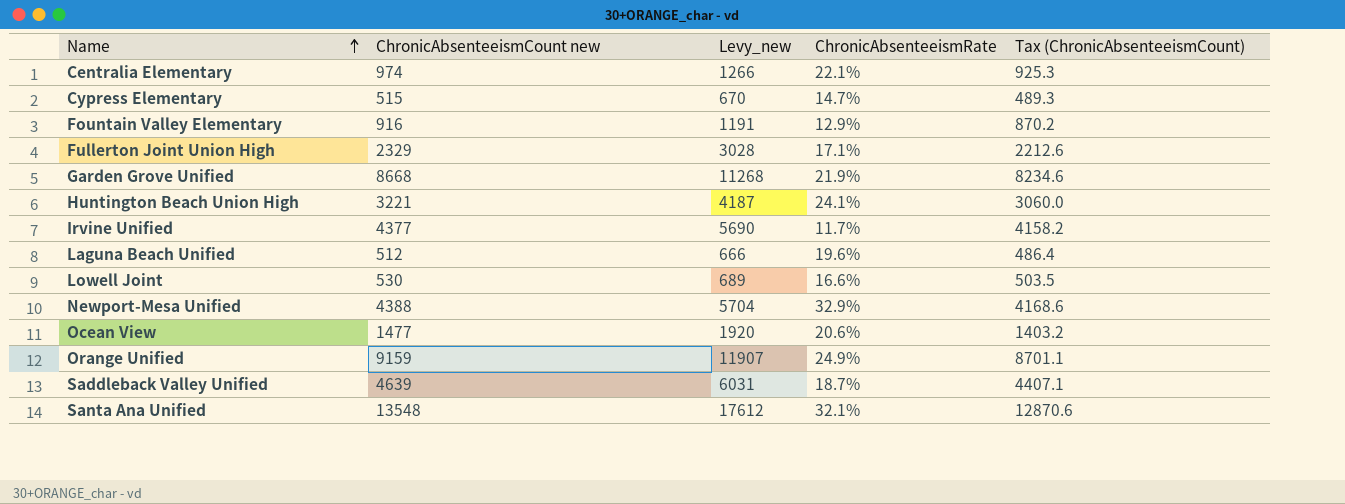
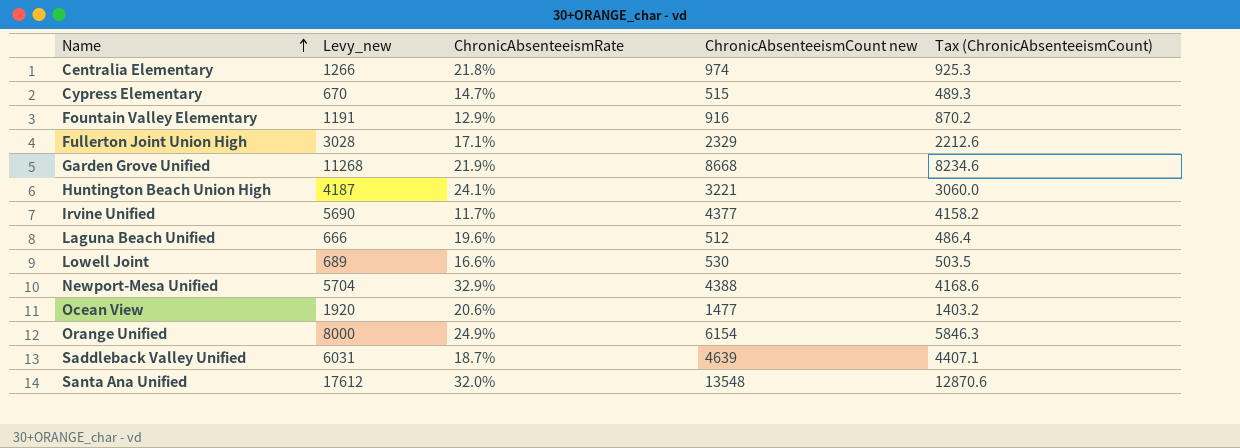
column ChronicAbsenteeismCount new | position: 2 -> 4
Centralia Elementary | ChronicAbsenteeismRate: 22.1% -> 21.8%
Orange Unified | Levy_new: 11907 -> 8000
Orange Unified | ChronicAbsenteeismCount new: 9159 -> 6154
Orange Unified | Tax (ChronicAbsenteeismCount): 8701.1 -> 5846.3
Santa Ana Unified | ChronicAbsenteeismRate: 32.1% -> 32.0%

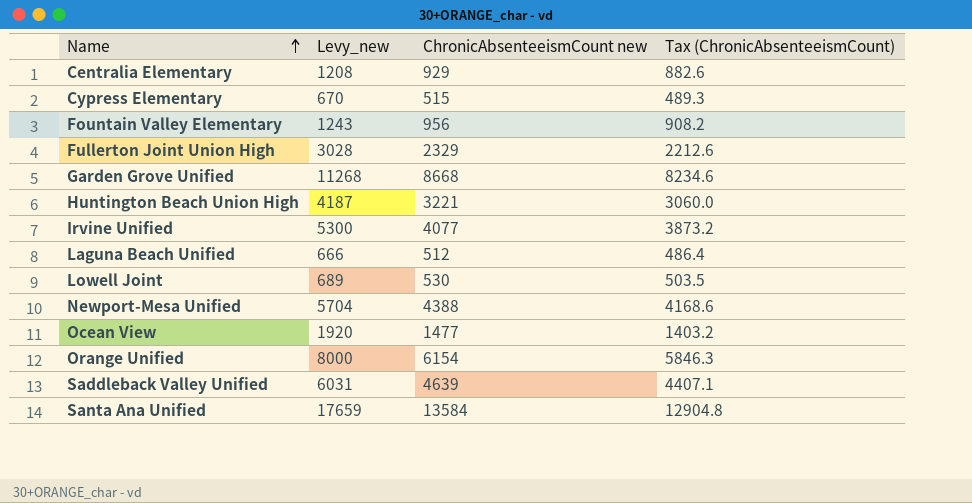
column ChronicAbsenteeismRate | position: 3 -> none
Centralia Elementary | Levy_new: 1266 -> 1208
Centralia Elementary | ChronicAbsenteeismCount new: 974 -> 929
Centralia Elementary | Tax (ChronicAbsenteeismCount): 925.3 -> 882.6
Fountain Valley Elementary | Levy_new: 1191 -> 1243
Fountain Valley Elementary | ChronicAbsenteeismCount new: 916 -> 956
Fountain Valley Elementary | Tax (ChronicAbsenteeismCount): 870.2 -> 908.2
Irvine Unified | Levy_new: 5690 -> 5300
Irvine Unified | ChronicAbsenteeismCount new: 4377 -> 4077
Irvine Unified | Tax (ChronicAbsenteeismCount): 4158.2 -> 3873.2
Santa Ana Unified | Levy_new: 17612 -> 17659
Santa Ana Unified | ChronicAbsenteeismCount new: 13548 -> 13584
Santa Ana Unified | Tax (ChronicAbsenteeismCount): 12870.6 -> 12904.8

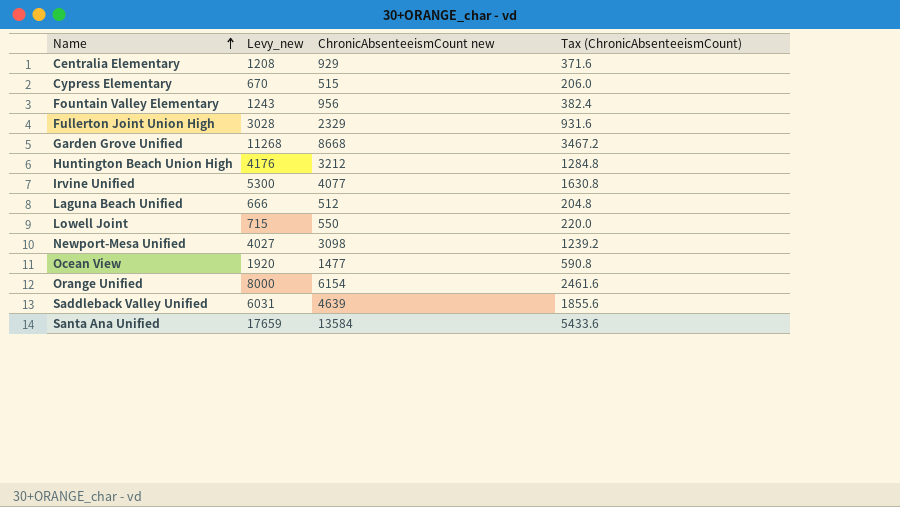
column Tax (ChronicAbsenteeismCount) | formula: [ChronicAbsenteeismCount new] * 0.95 -> [ChronicAbsenteeismCount new] * 0.4
Huntington Beach Union High | Levy_new: 4187 -> 4176
Huntington Beach Union High | ChronicAbsenteeismCount new: 3221 -> 3212
Lowell Joint | Levy_new: 689 -> 715
Lowell Joint | ChronicAbsenteeismCount new: 530 -> 550
Newport-Mesa Unified | Levy_new: 5704 -> 4027
Newport-Mesa Unified | ChronicAbsenteeismCount new: 4388 -> 3098

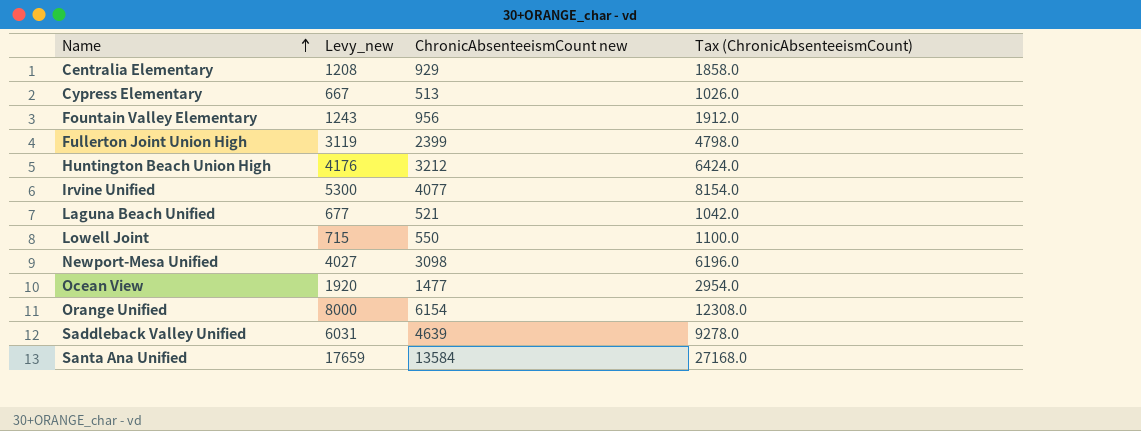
column Tax (ChronicAbsenteeismCount) | formula: [ChronicAbsenteeismCount new] * 0.4 -> [ChronicAbsenteeismCount new] * 2
row Garden Grove Unified: 11268 | 8668 | 3467.2 -> none
Cypress Elementary | Levy_new: 670 -> 667
Cypress Elementary | ChronicAbsenteeismCount new: 515 -> 513
Fullerton Joint Union High | Levy_new: 3028 -> 3119
Fullerton Joint Union High | ChronicAbsenteeismCount new: 2329 -> 2399
Laguna Beach Unified | Levy_new: 666 -> 677
Laguna Beach Unified | ChronicAbsenteeismCount new: 512 -> 521

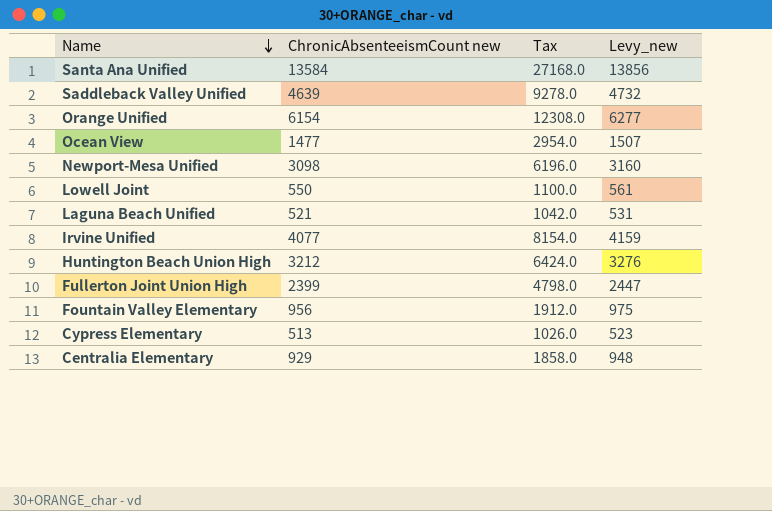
row order: Name ascending -> Name descending
column name: Tax (ChronicAbsenteeismCount) -> Tax
column Levy_new | formula: [ChronicAbsenteeismCount new] * 1.3 -> [ChronicAbsenteeismCount new] * 1.02
column Levy_new | position: 2 -> 4

